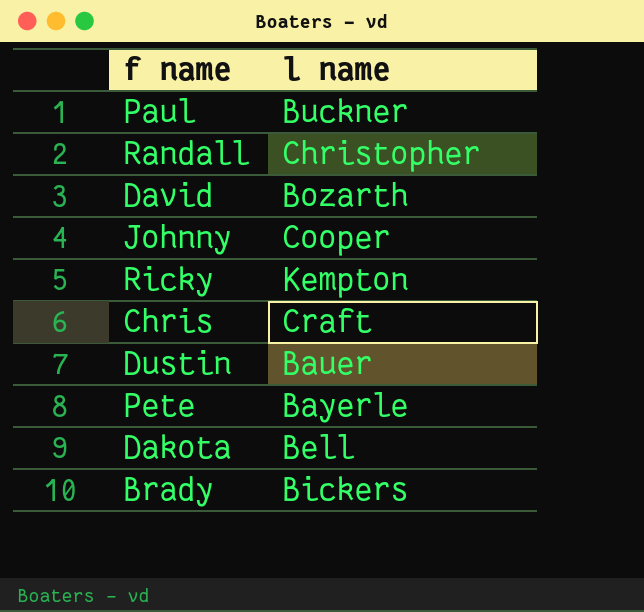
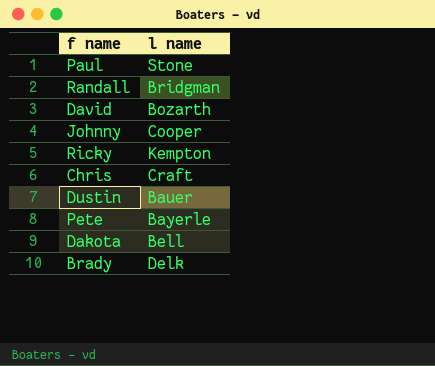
Paul | l name: Buckner -> Stone
Randall | l name: Christopher -> Bridgman
Brady | l name: Bickers -> Delk

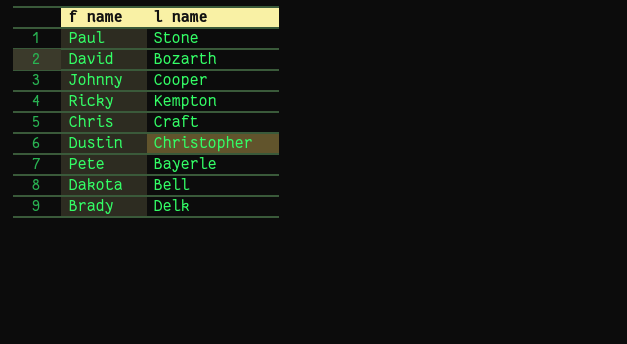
row Randall: Bridgman -> none
Dustin | l name: Bauer -> Christopher

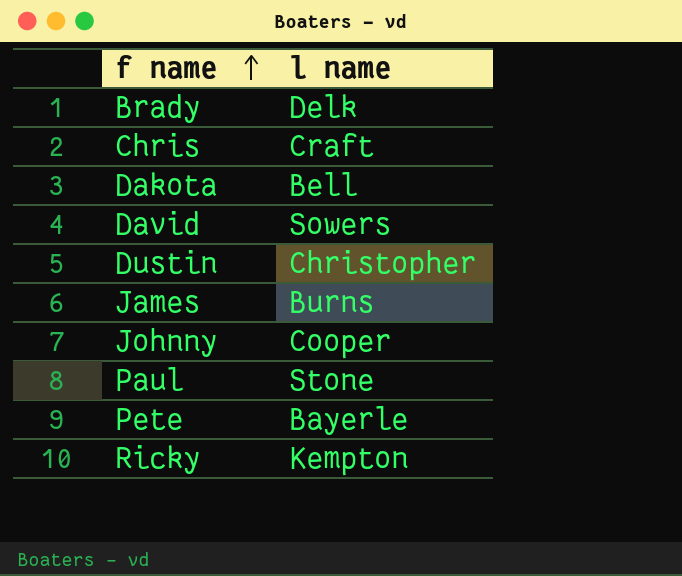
row order: none -> f name ascending
David | l name: Bozarth -> Sowers
row James: none -> Burns

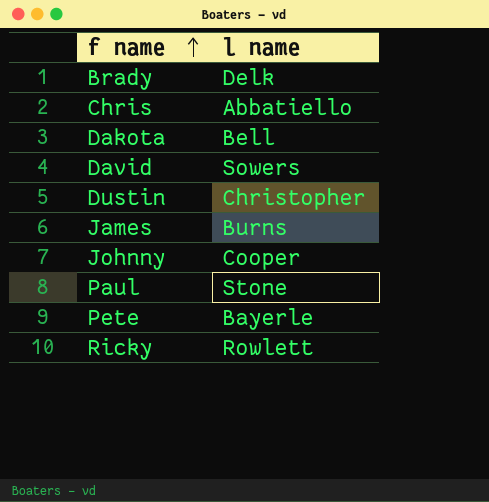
Chris | l name: Craft -> Abbatiello
Ricky | l name: Kempton -> Rowlett

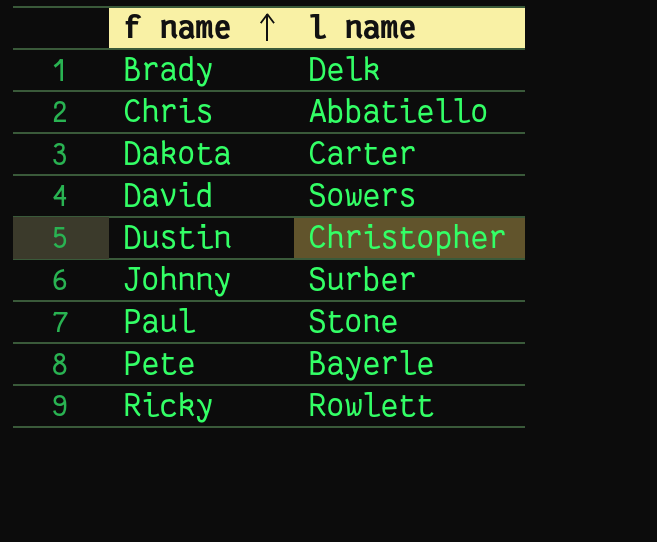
row James: Burns -> none
Dakota | l name: Bell -> Carter
Johnny | l name: Cooper -> Surber

